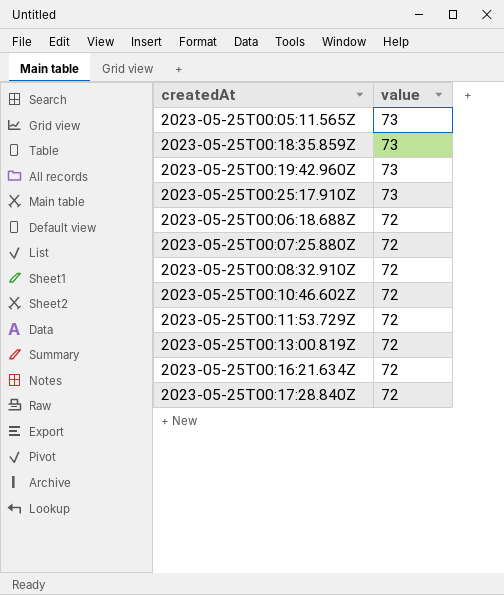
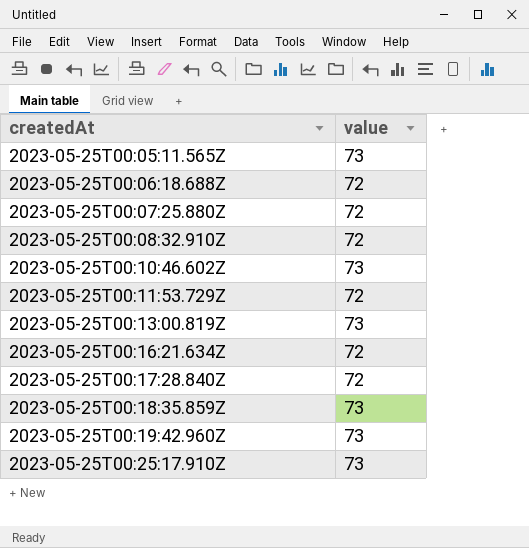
row order: value descending -> createdAt ascending
2023-05-25T00:10:46.602Z | value: 72 -> 73
2023-05-25T00:13:00.819Z | value: 72 -> 73

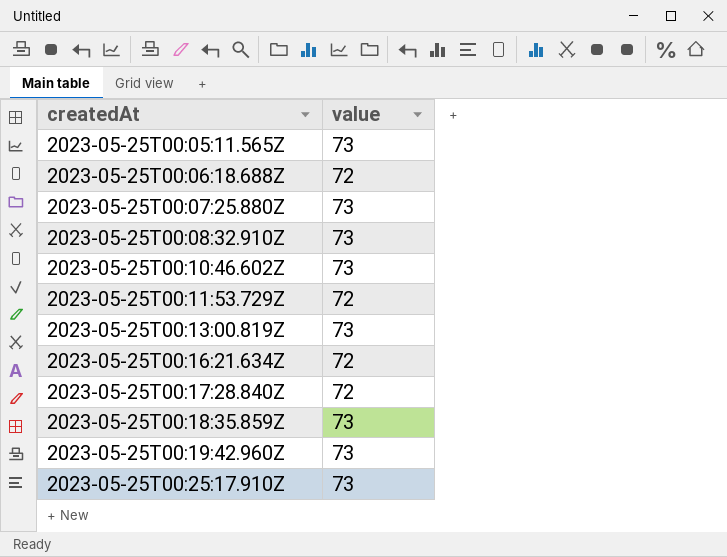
2023-05-25T00:07:25.880Z | value: 72 -> 73
2023-05-25T00:08:32.910Z | value: 72 -> 73

